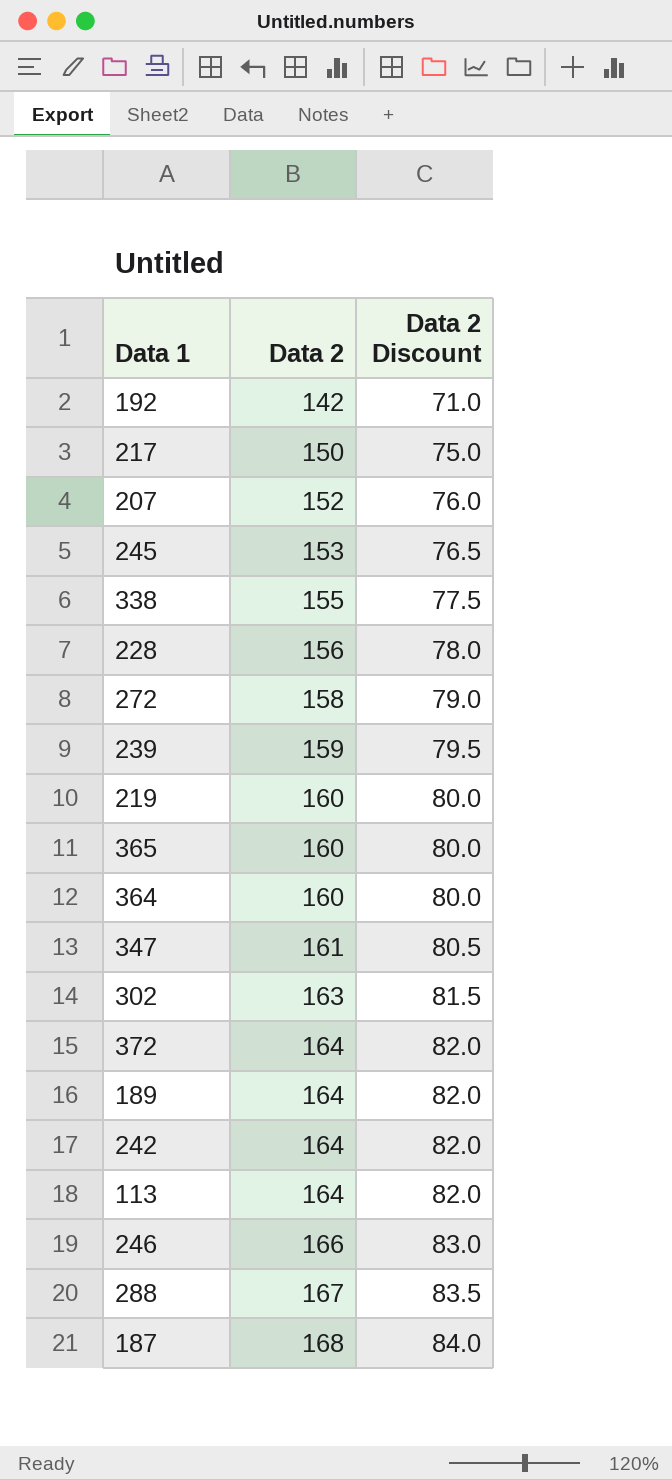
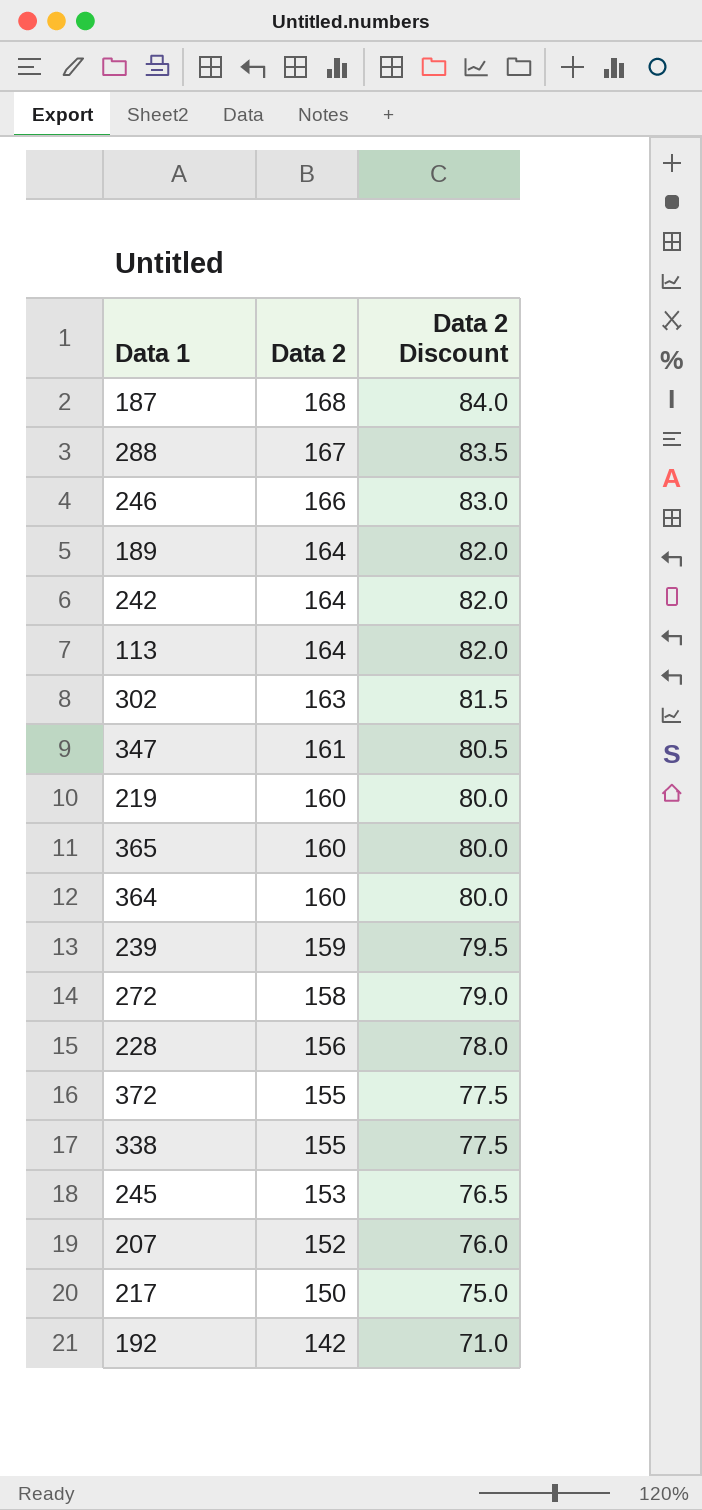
row order: Data 2 ascending -> Data 2 descending
372 | Data 2: 164 -> 155
372 | Data 2 Discount: 82.0 -> 77.5

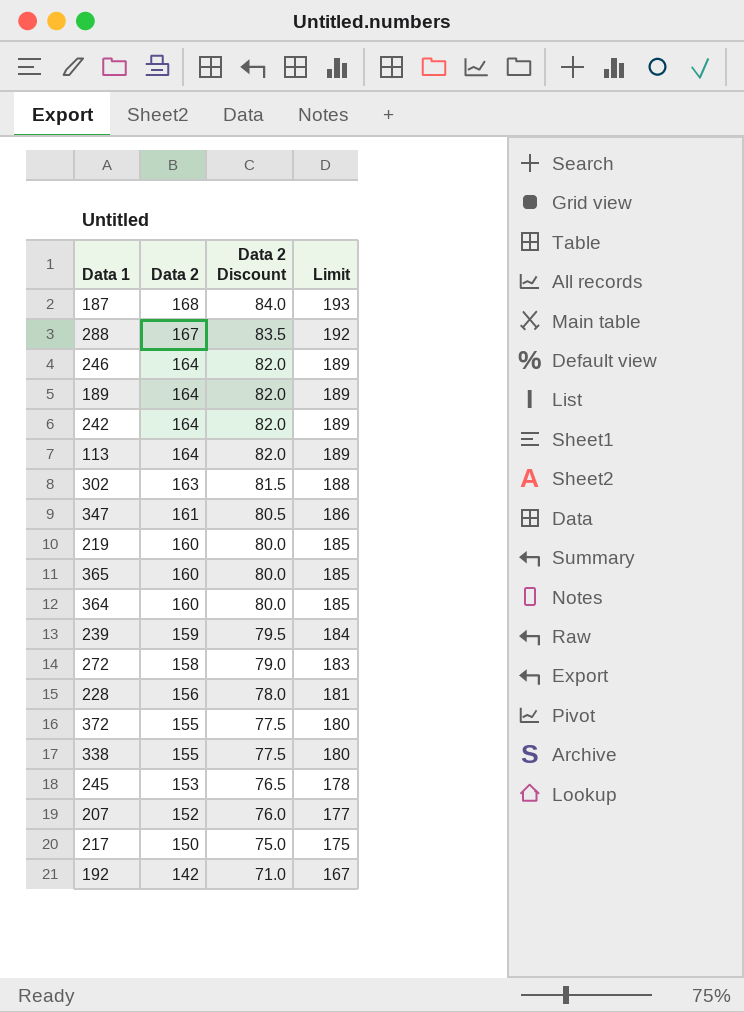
column Limit | formula: none -> [Data 2] + 25
246 | Data 2: 166 -> 164
246 | Data 2 Discount: 83.0 -> 82.0

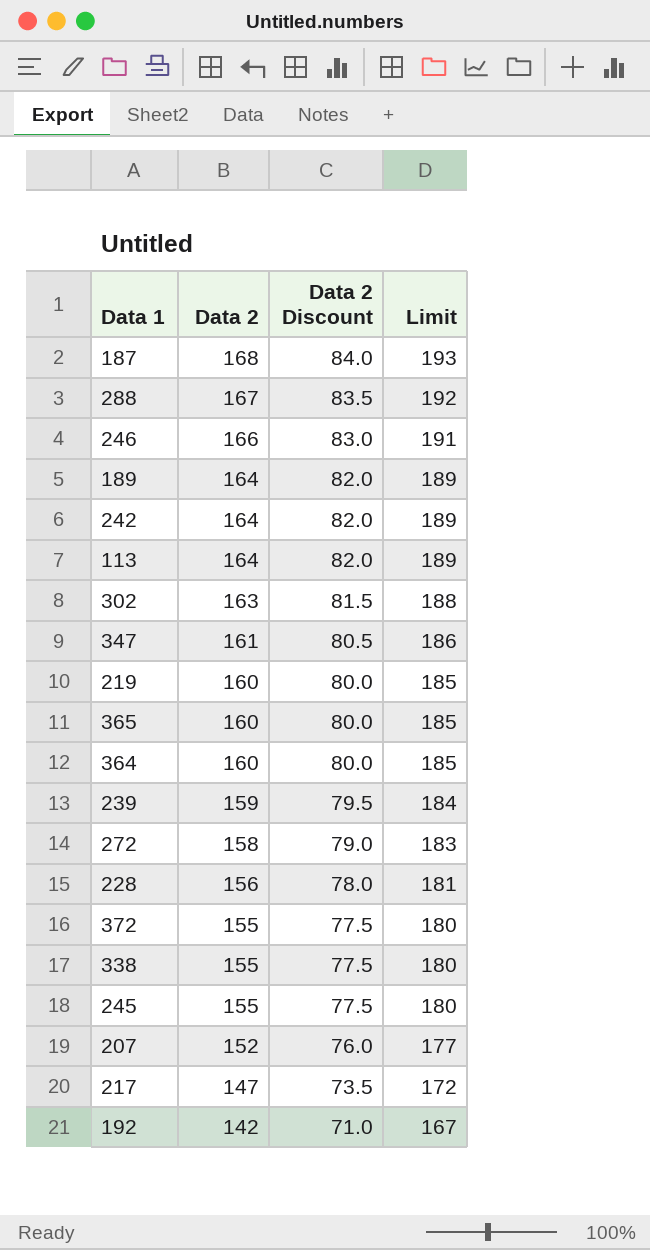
246 | Data 2: 164 -> 166
246 | Data 2 Discount: 82.0 -> 83.0
246 | Limit: 189 -> 191
245 | Data 2: 153 -> 155
245 | Data 2 Discount: 76.5 -> 77.5
245 | Limit: 178 -> 180
217 | Data 2: 150 -> 147
217 | Data 2 Discount: 75.0 -> 73.5
217 | Limit: 175 -> 172

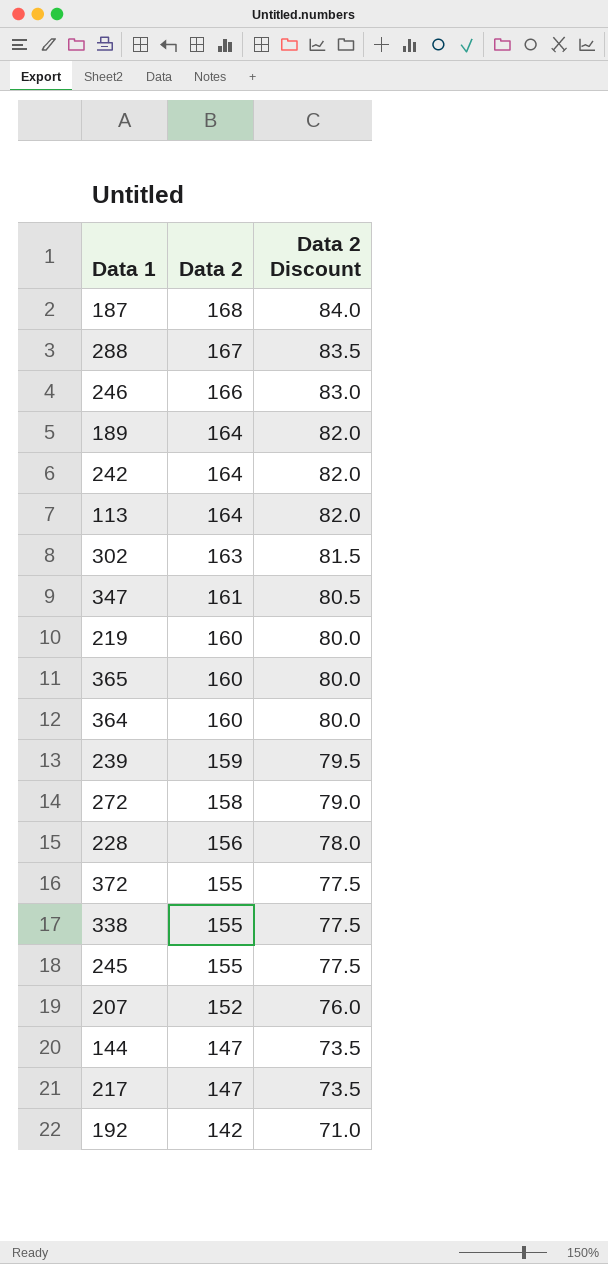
column Limit | formula: [Data 2] + 25 -> none
row 144: none -> 147 | 73.5

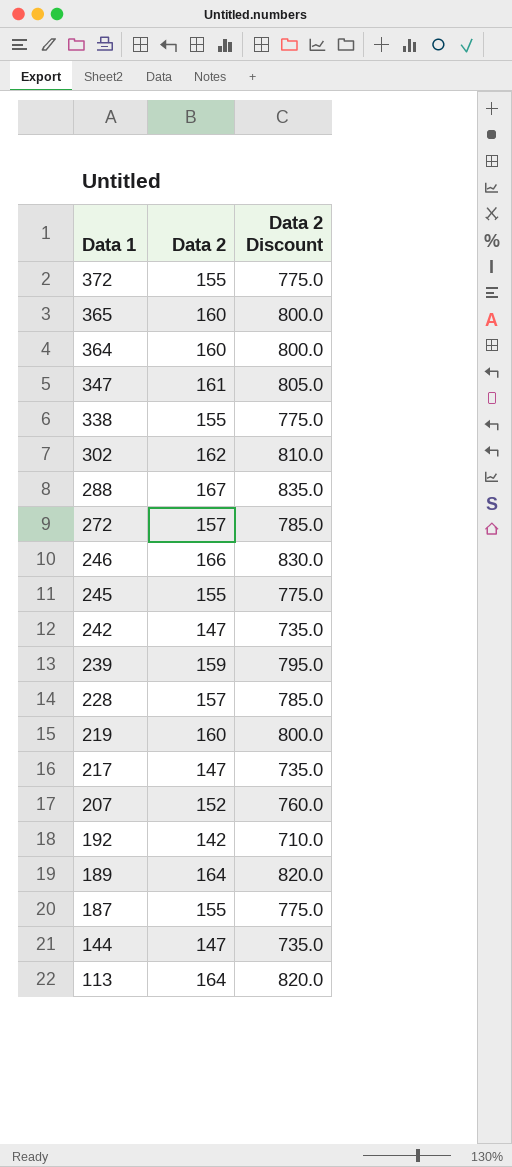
row order: Data 2 descending -> Data 1 descending
column Data 2 Discount | formula: [Data 2] * 0.5 -> [Data 2] * 5
302 | Data 2: 163 -> 162
272 | Data 2: 158 -> 157
242 | Data 2: 164 -> 147
228 | Data 2: 156 -> 157
187 | Data 2: 168 -> 155

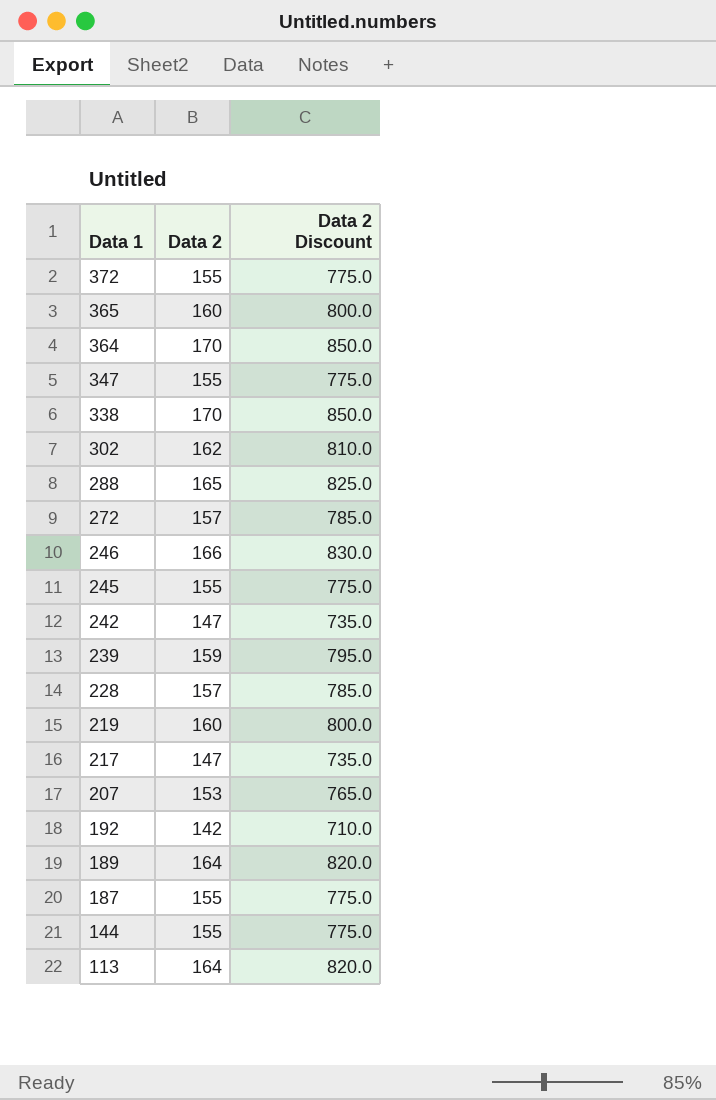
364 | Data 2: 160 -> 170
364 | Data 2 Discount: 800.0 -> 850.0
347 | Data 2: 161 -> 155
347 | Data 2 Discount: 805.0 -> 775.0
338 | Data 2: 155 -> 170
338 | Data 2 Discount: 775.0 -> 850.0
288 | Data 2: 167 -> 165
288 | Data 2 Discount: 835.0 -> 825.0
207 | Data 2: 152 -> 153
207 | Data 2 Discount: 760.0 -> 765.0
144 | Data 2: 147 -> 155
144 | Data 2 Discount: 735.0 -> 775.0

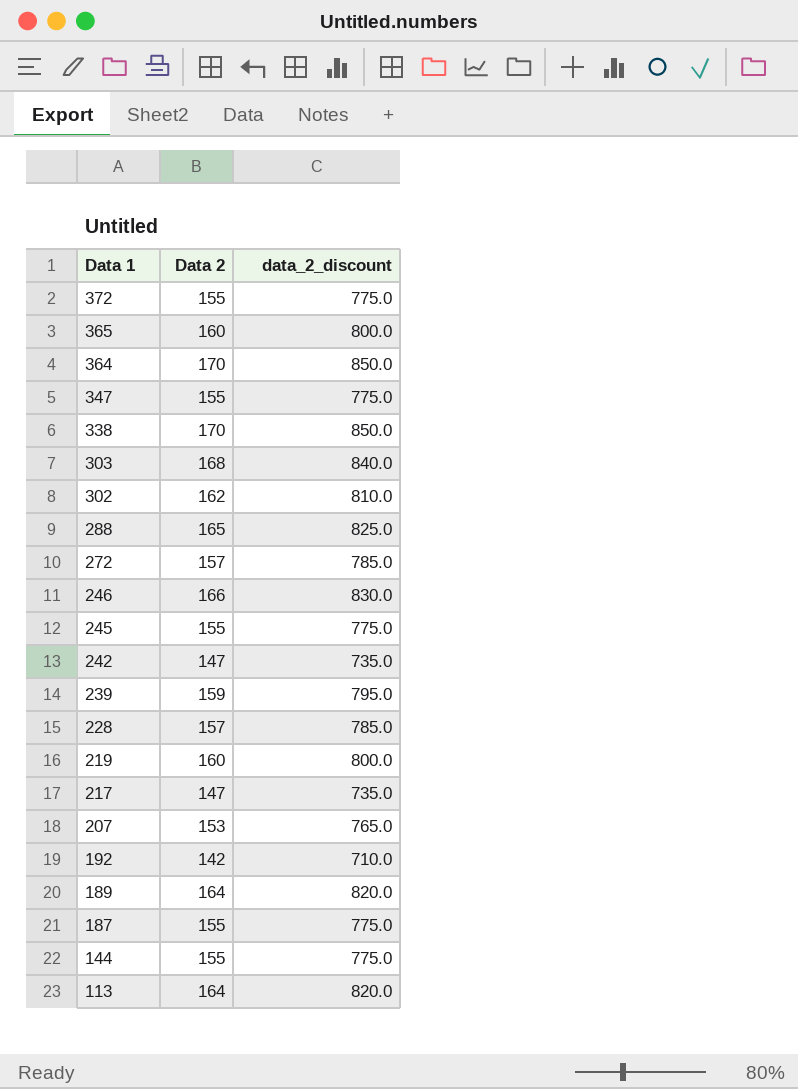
column name: Data 2 Discount -> data_2_discount
row 303: none -> 168 | 840.0

